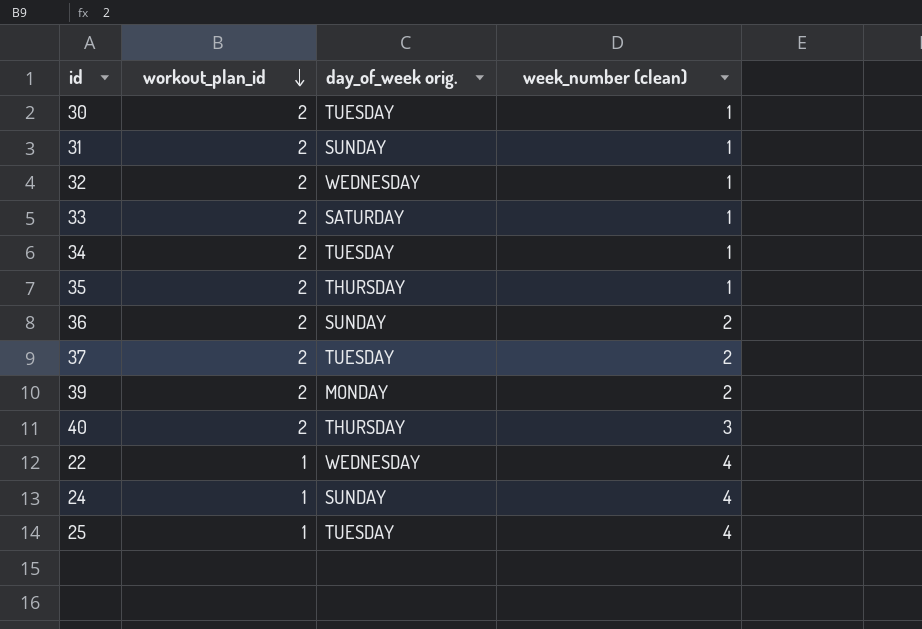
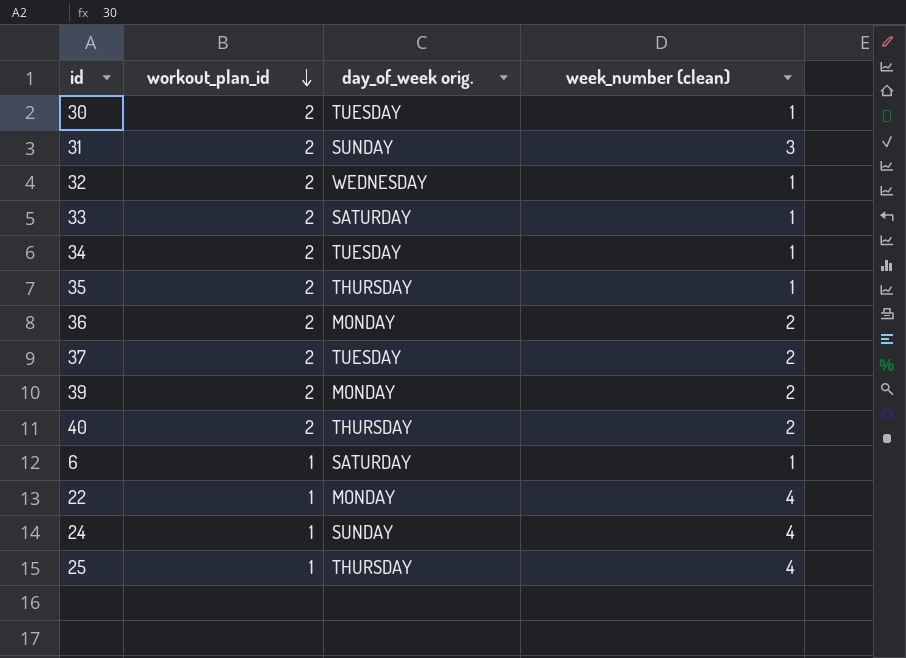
31 | week_number (clean): 1 -> 3
36 | day_of_week orig.: SUNDAY -> MONDAY
40 | week_number (clean): 3 -> 2
row 6: none -> 1 | SATURDAY | 1
22 | day_of_week orig.: WEDNESDAY -> MONDAY
25 | day_of_week orig.: TUESDAY -> THURSDAY

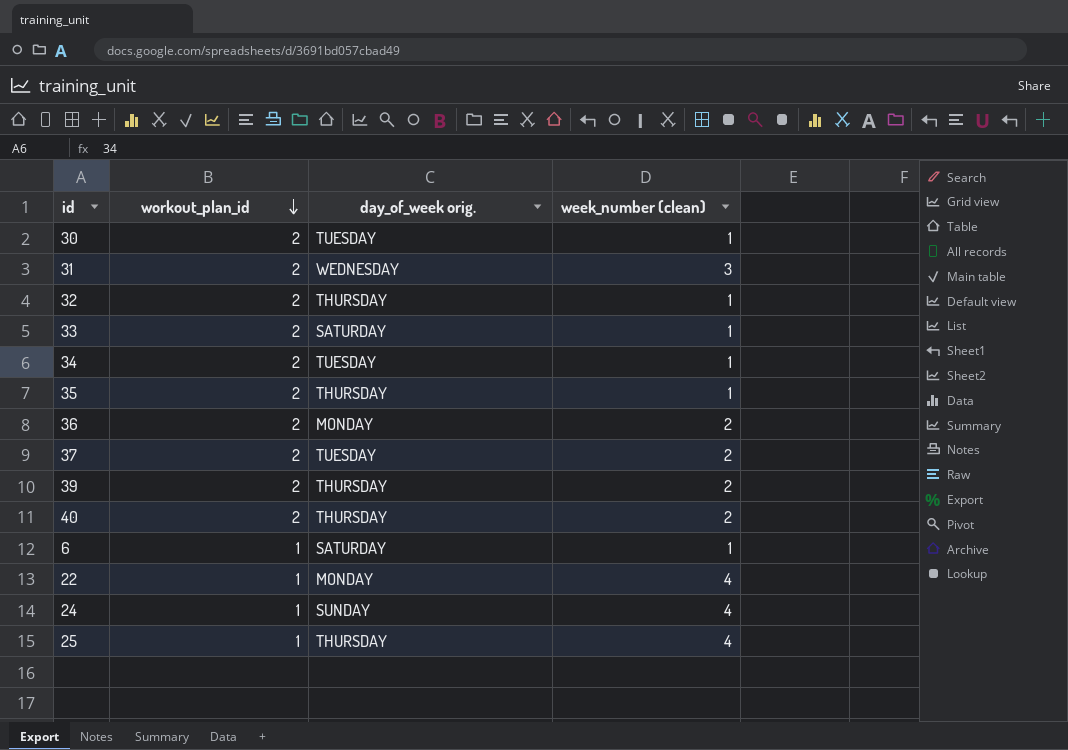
31 | day_of_week orig.: SUNDAY -> WEDNESDAY
32 | day_of_week orig.: WEDNESDAY -> THURSDAY
39 | day_of_week orig.: MONDAY -> THURSDAY

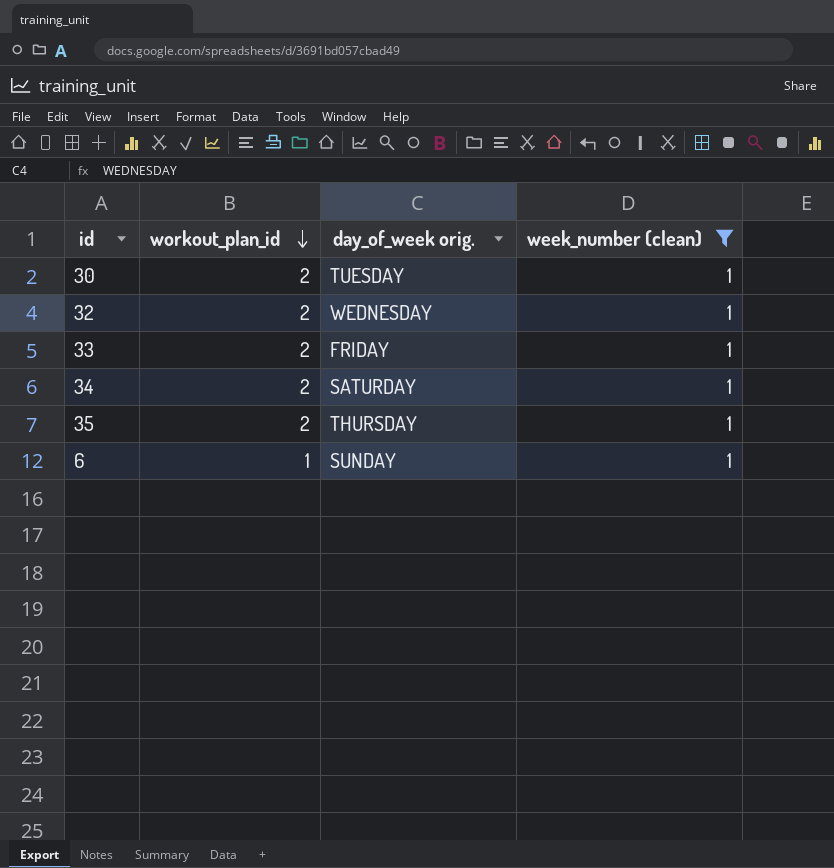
filter: none -> week_number (clean) = 1
32 | day_of_week orig.: THURSDAY -> WEDNESDAY
33 | day_of_week orig.: SATURDAY -> FRIDAY
34 | day_of_week orig.: TUESDAY -> SATURDAY
6 | day_of_week orig.: SATURDAY -> SUNDAY

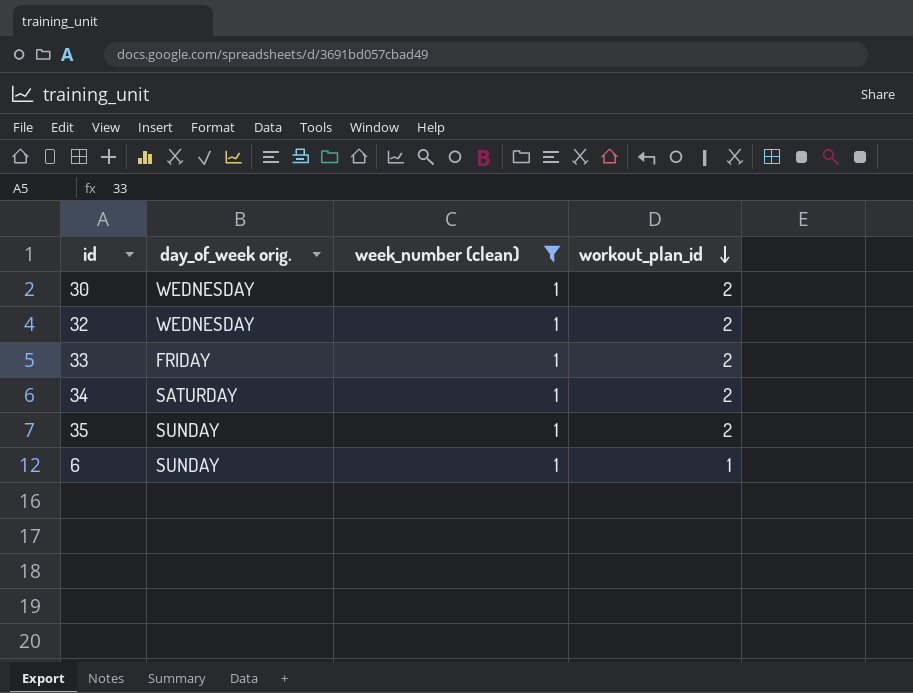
column workout_plan_id | position: 2 -> 4
30 | day_of_week orig.: TUESDAY -> WEDNESDAY
35 | day_of_week orig.: THURSDAY -> SUNDAY

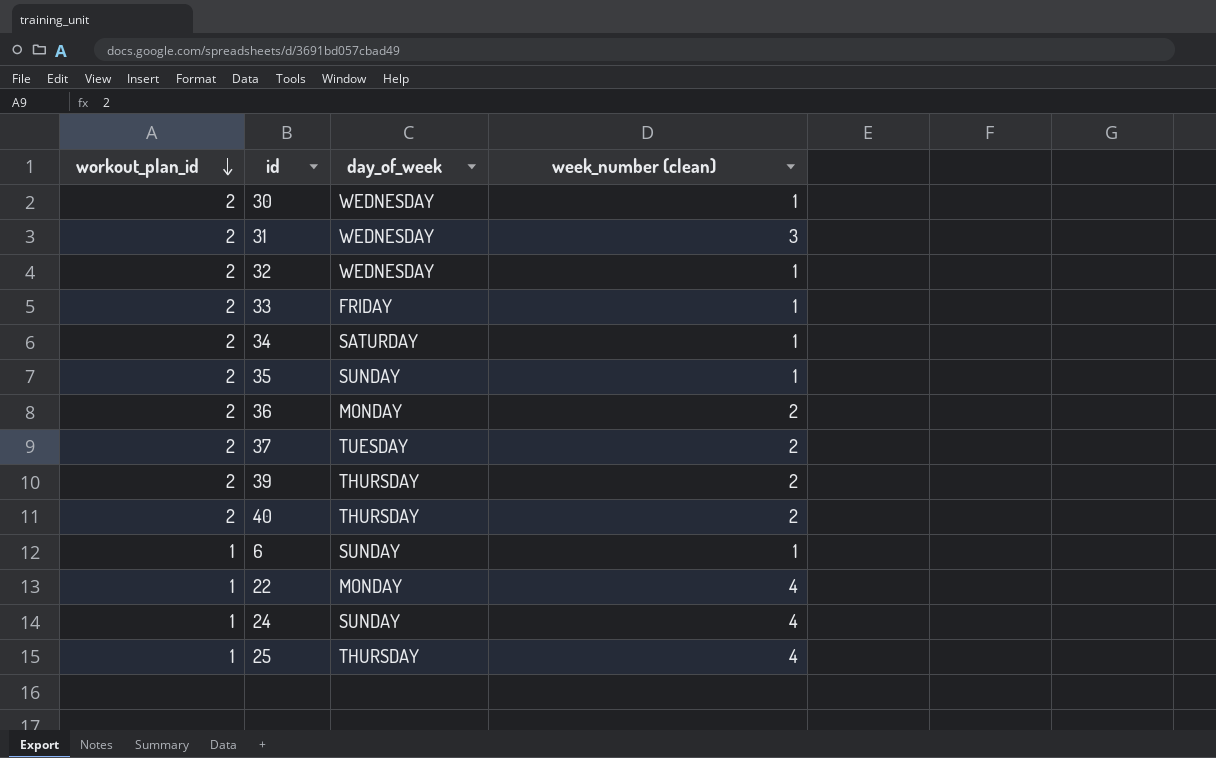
filter: week_number (clean) = 1 -> none
column workout_plan_id | position: 4 -> 1
column name: day_of_week orig. -> day_of_week

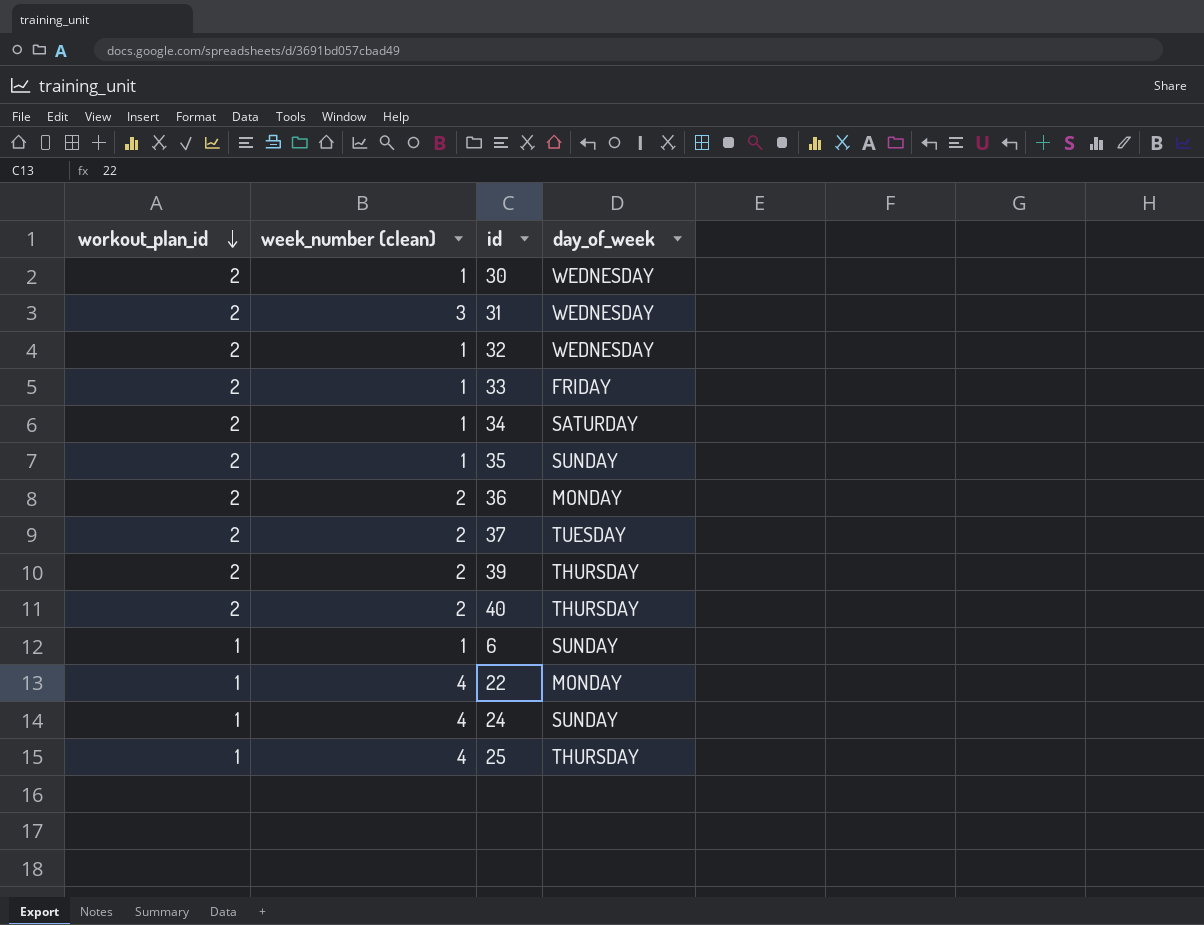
column week_number (clean) | position: 4 -> 2

